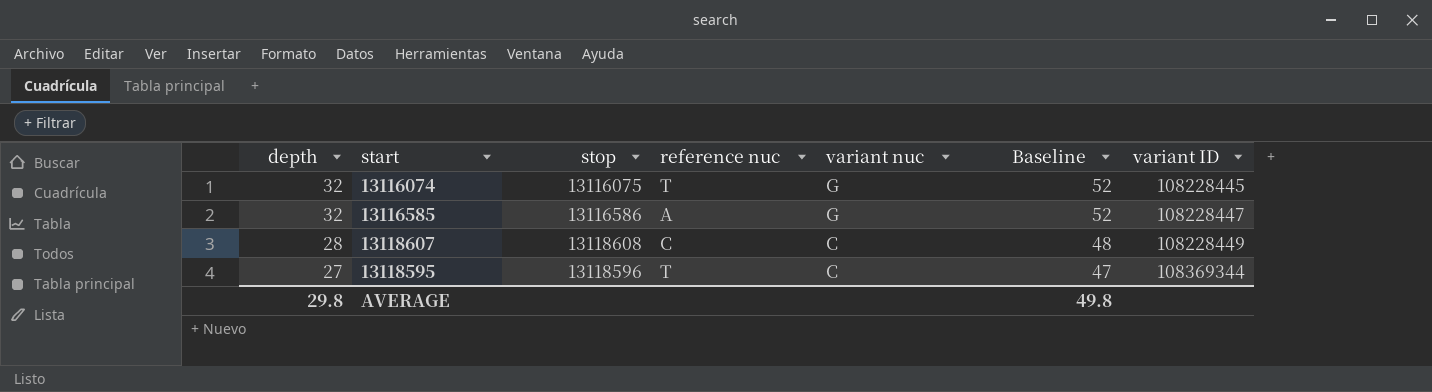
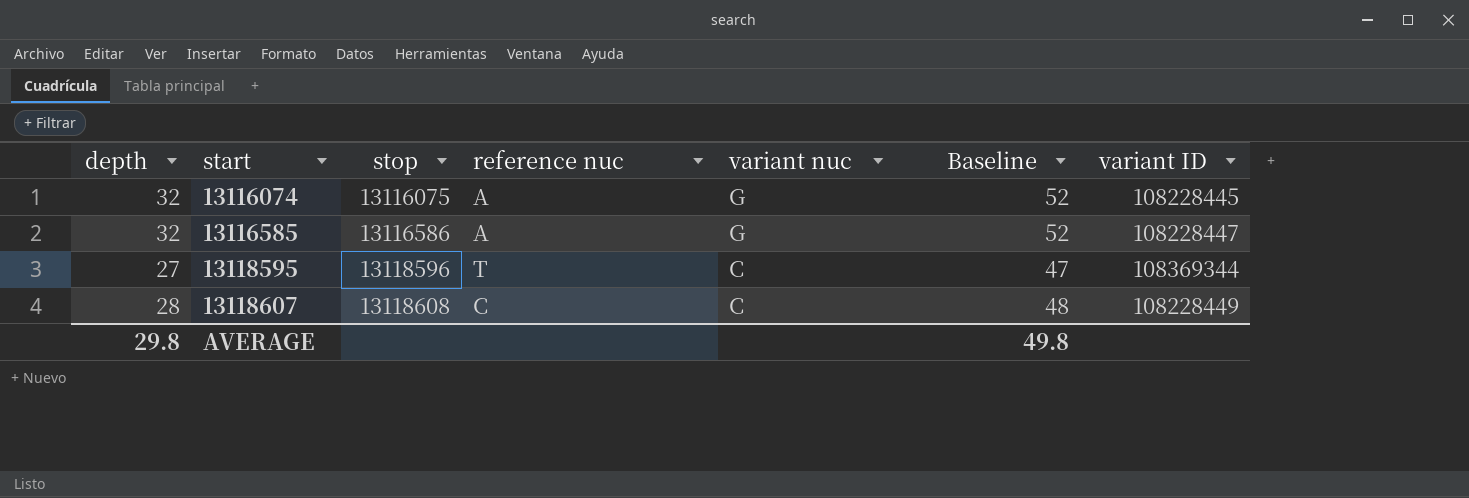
row order: depth descending -> start ascending
13116074 | reference nuc: T -> A

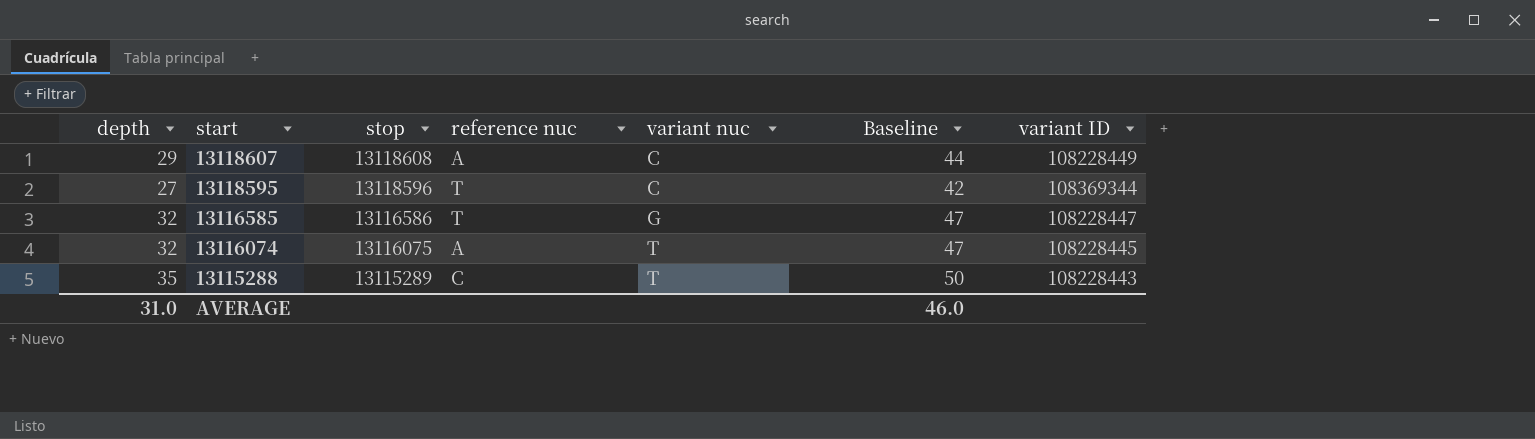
row order: start ascending -> start descending
column Baseline | formula: [depth] + 20 -> [depth] + 15
13118607 | depth: 28 -> 29
13118607 | reference nuc: C -> A
13116585 | reference nuc: A -> T
13116074 | variant nuc: G -> T
row 13115288: none -> 35 | 13115289 | C | T | 50 | 108228443
AVERAGE | depth: 29.8 -> 31.0
AVERAGE | Baseline: 49.8 -> 46.0

